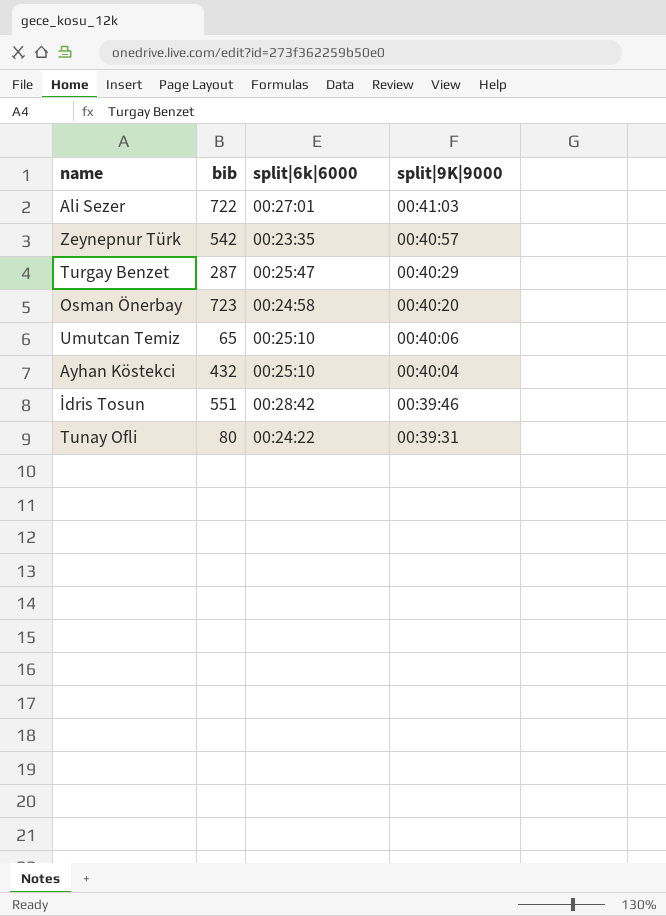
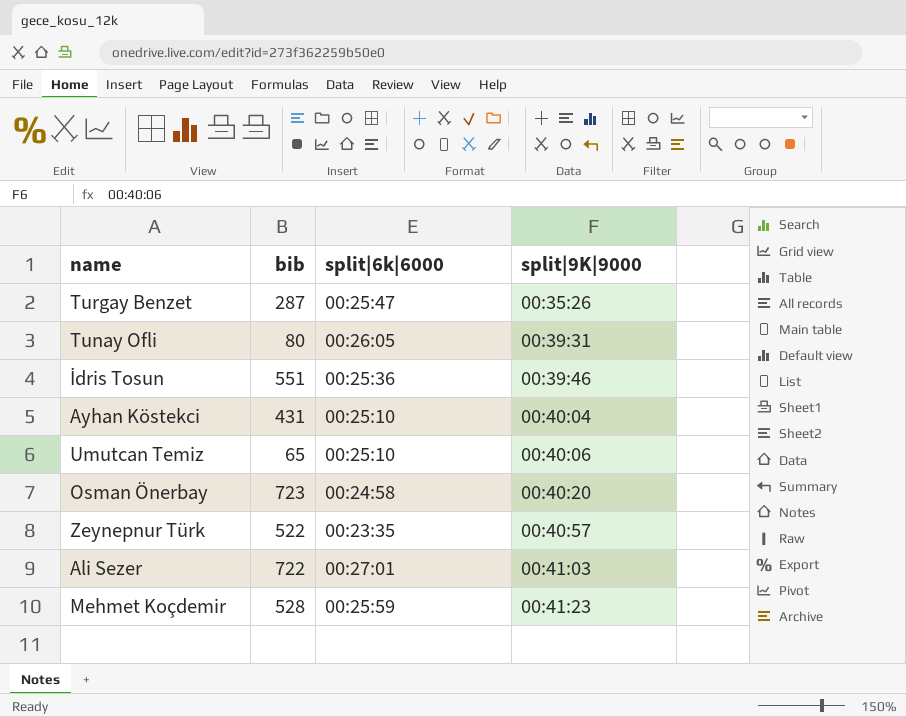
row order: split|9K|9000 descending -> split|9K|9000 ascending
Turgay Benzet | split|9K|9000: 00:40:29 -> 00:35:26
Tunay Ofli | split|6k|6000: 00:24:22 -> 00:26:05
İdris Tosun | split|6k|6000: 00:28:42 -> 00:25:36
Ayhan Köstekci | bib: 432 -> 431
Zeynepnur Türk | bib: 542 -> 522
row Mehmet Koçdemir: none -> 528 | 00:25:59 | 00:41:23

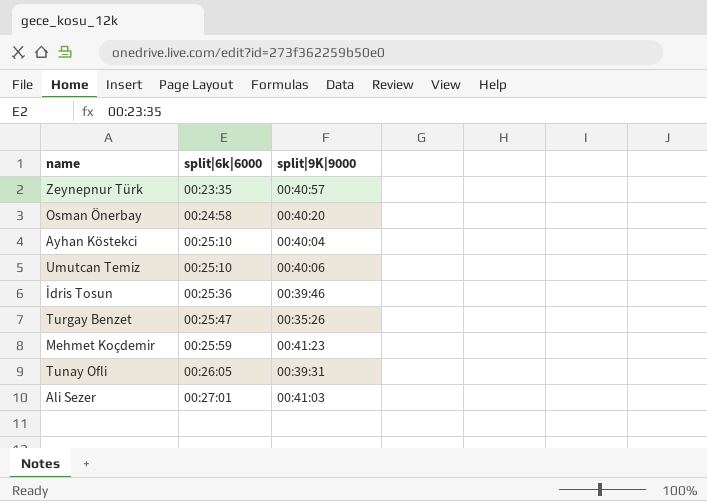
row order: split|9K|9000 ascending -> split|6k|6000 ascending
column bib | position: 2 -> none

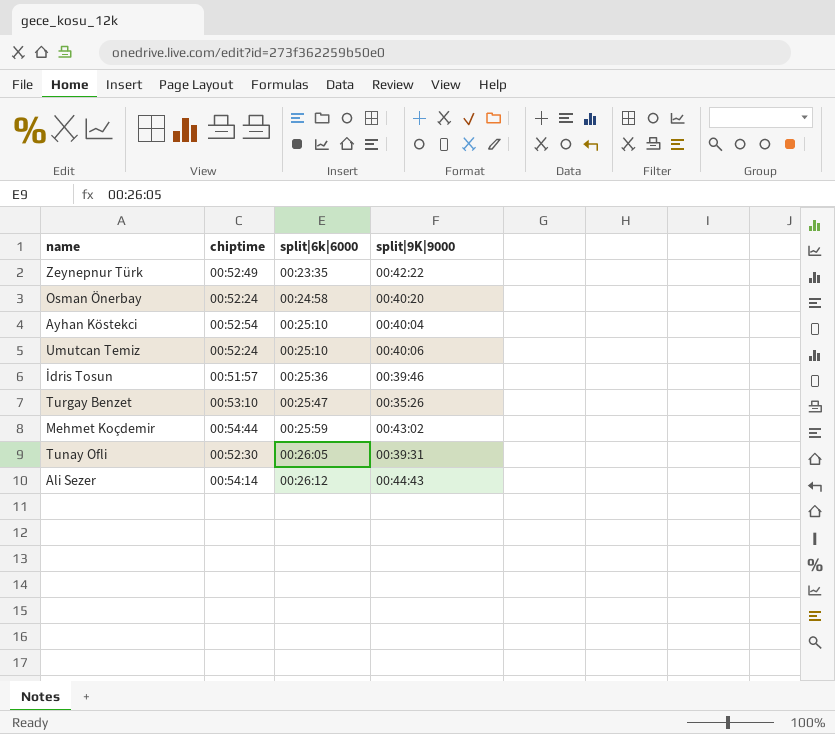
column chiptime | position: none -> 2
Zeynepnur Türk | split|9K|9000: 00:40:57 -> 00:42:22
Mehmet Koçdemir | split|9K|9000: 00:41:23 -> 00:43:02
Ali Sezer | split|6k|6000: 00:27:01 -> 00:26:12
Ali Sezer | split|9K|9000: 00:41:03 -> 00:44:43

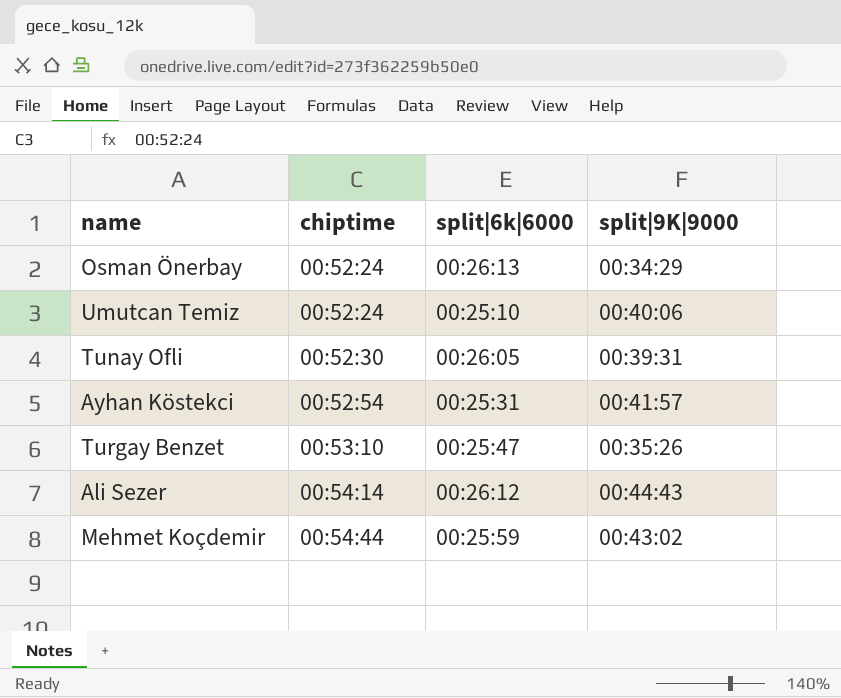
row order: split|6k|6000 ascending -> chiptime ascending
row Zeynepnur Türk: 00:52:49 | 00:23:35 | 00:42:22 -> none
row İdris Tosun: 00:51:57 | 00:25:36 | 00:39:46 -> none
Osman Önerbay | split|6k|6000: 00:24:58 -> 00:26:13
Osman Önerbay | split|9K|9000: 00:40:20 -> 00:34:29
Ayhan Köstekci | split|6k|6000: 00:25:10 -> 00:25:31
Ayhan Köstekci | split|9K|9000: 00:40:04 -> 00:41:57

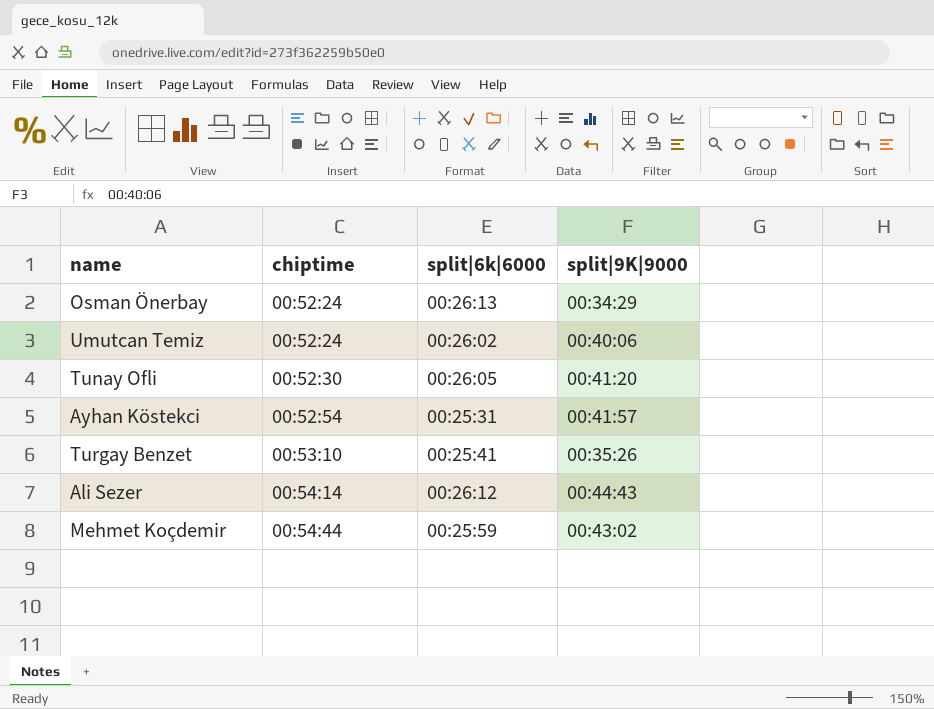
Umutcan Temiz | split|6k|6000: 00:25:10 -> 00:26:02
Tunay Ofli | split|9K|9000: 00:39:31 -> 00:41:20
Turgay Benzet | split|6k|6000: 00:25:47 -> 00:25:41

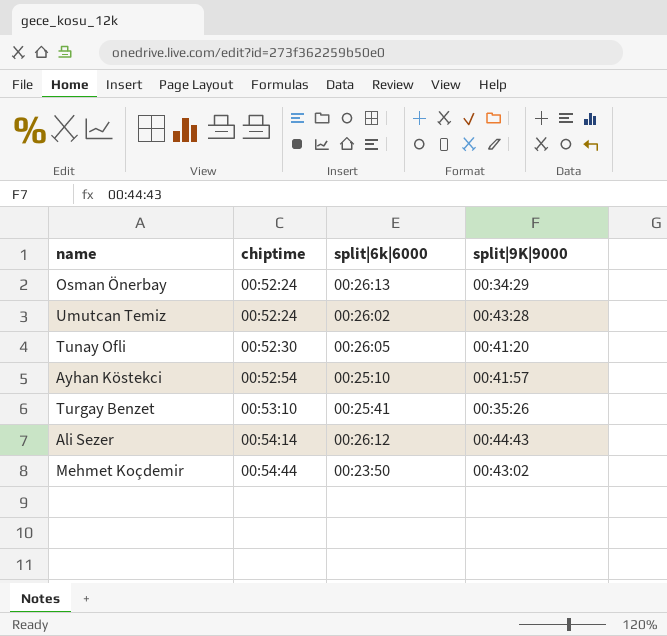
Umutcan Temiz | split|9K|9000: 00:40:06 -> 00:43:28
Ayhan Köstekci | split|6k|6000: 00:25:31 -> 00:25:10
Mehmet Koçdemir | split|6k|6000: 00:25:59 -> 00:23:50

